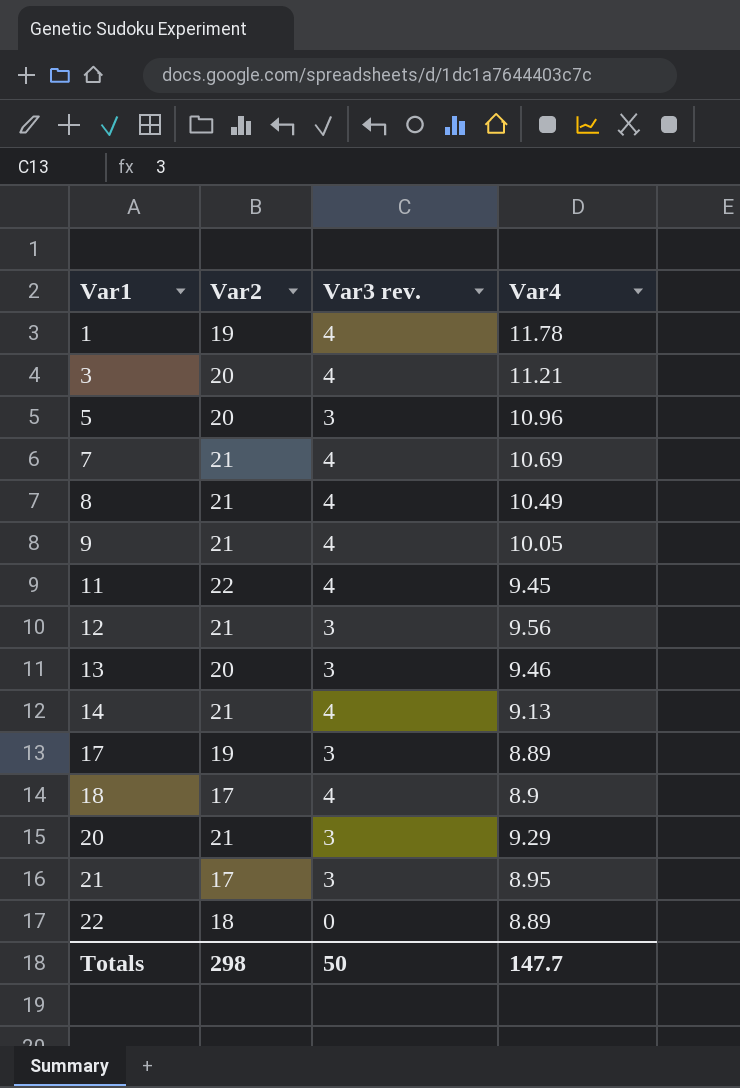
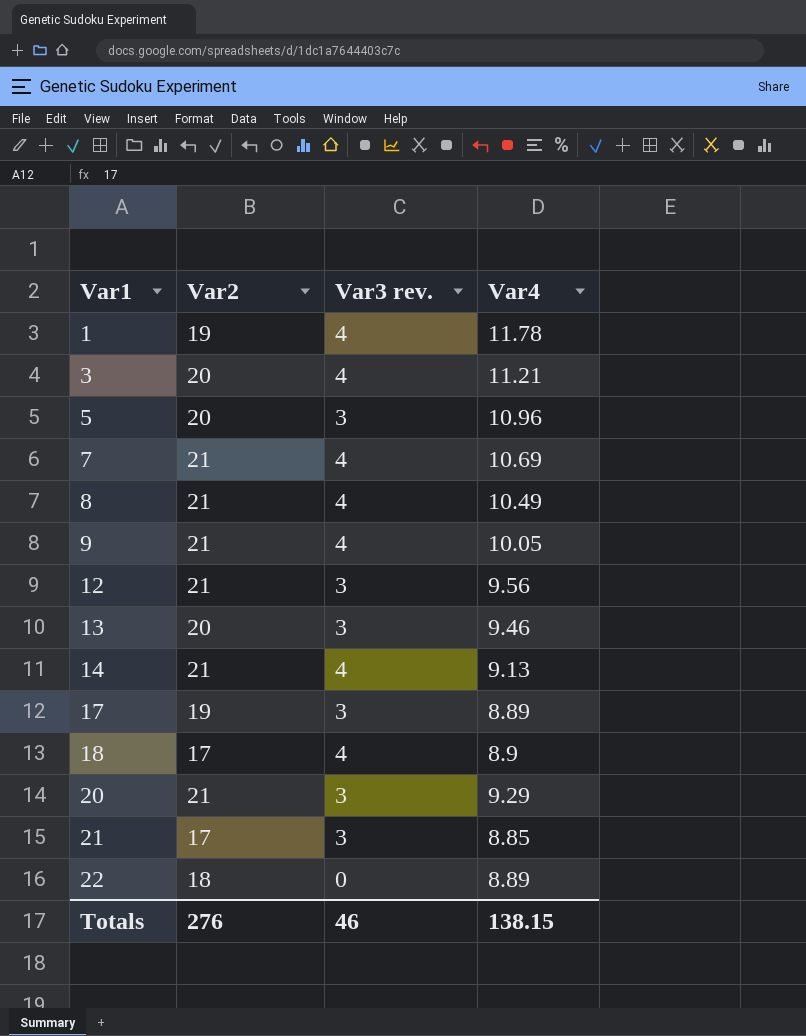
row 11: 22 | 4 | 9.45 -> none
21 | Var4: 8.95 -> 8.85
Totals | Var2: 298 -> 276
Totals | Var3 rev.: 50 -> 46
Totals | Var4: 147.7 -> 138.15

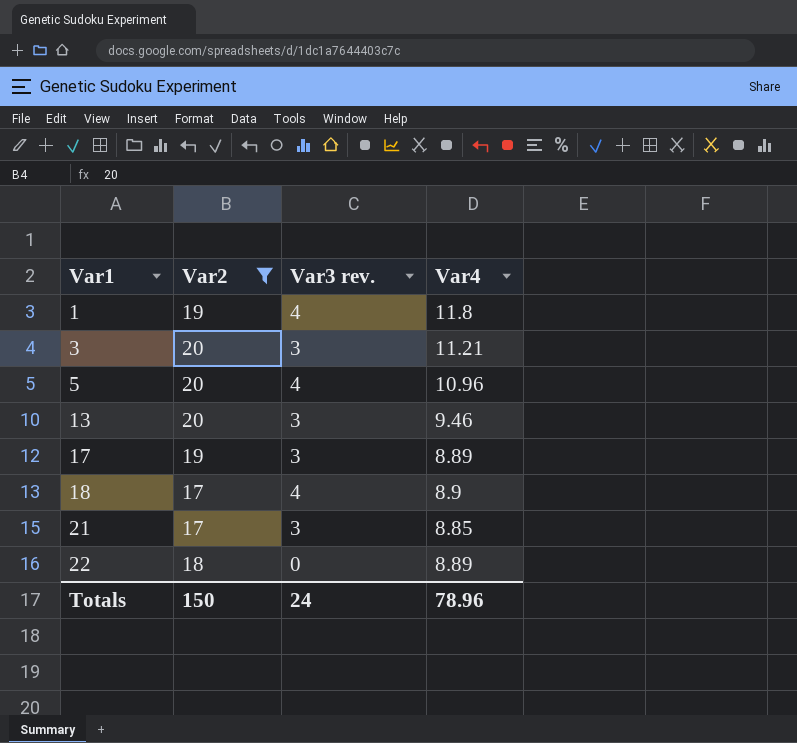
filter: none -> Var2 != 21
1 | Var4: 11.78 -> 11.8
3 | Var3 rev.: 4 -> 3
5 | Var3 rev.: 3 -> 4
Totals | Var2: 276 -> 150
Totals | Var3 rev.: 46 -> 24
Totals | Var4: 138.15 -> 78.96

